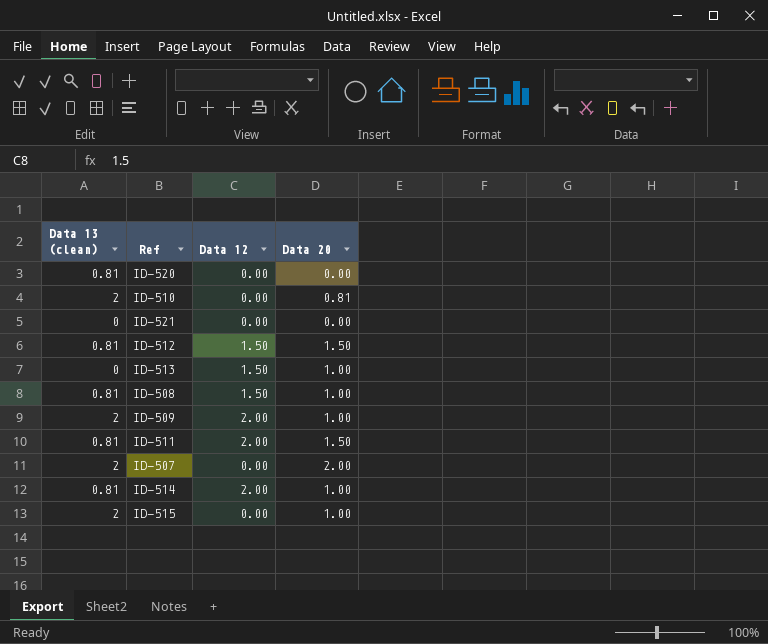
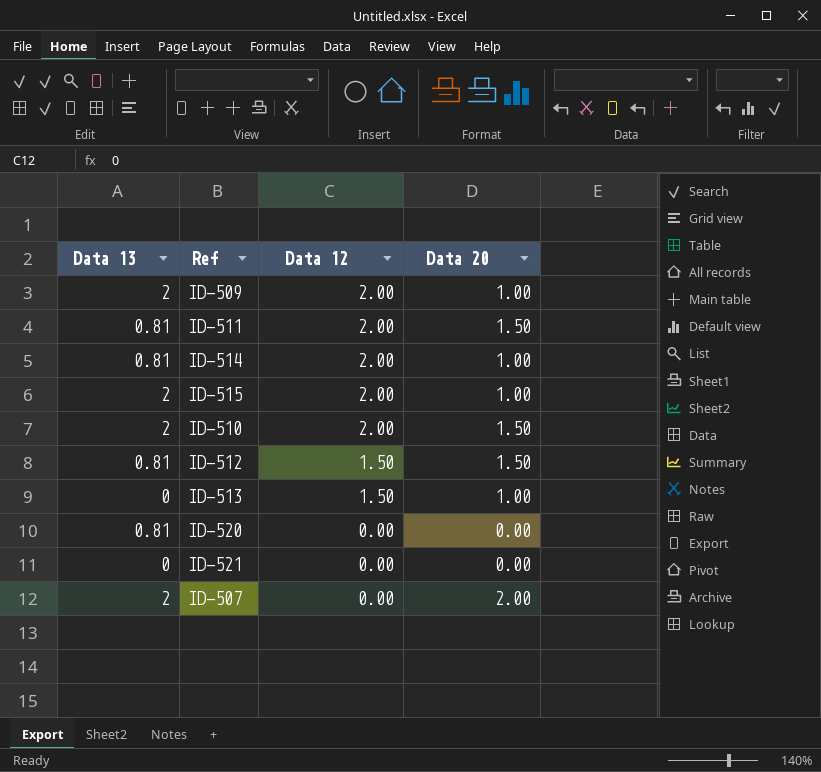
row order: none -> Data 12 descending
column name: Data 13 (clean) -> Data 13
row ID-508: 0.81 | 1.50 | 1.00 -> none
ID-515 | Data 12: 0.00 -> 2.00
ID-510 | Data 12: 0.00 -> 2.00
ID-510 | Data 20: 0.81 -> 1.50

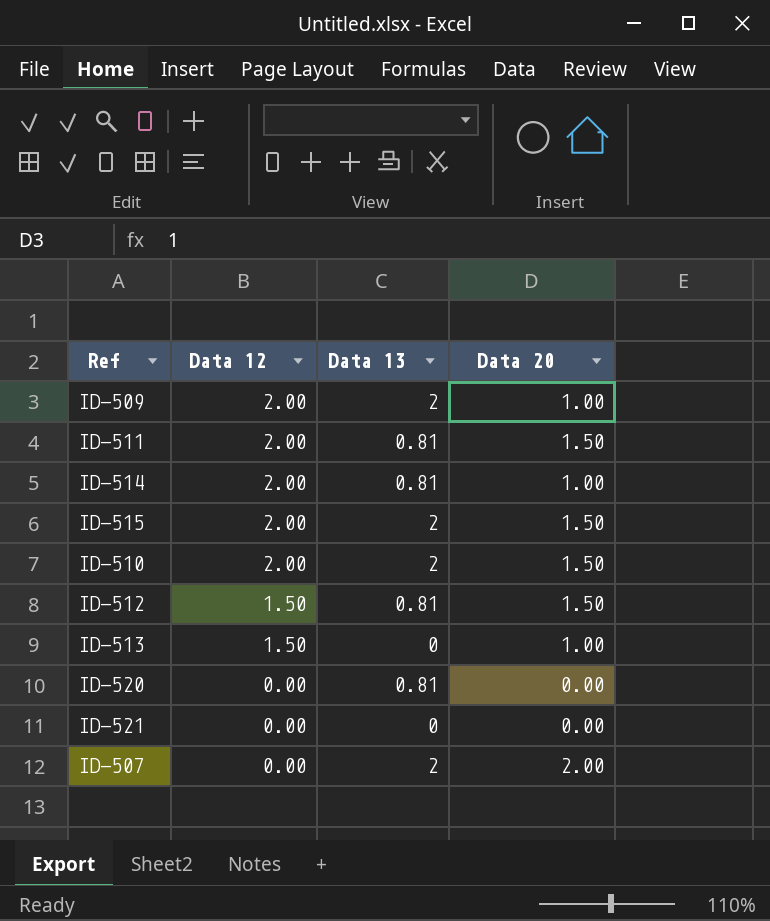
column Data 13 | position: 1 -> 3
ID-515 | Data 20: 1.00 -> 1.50

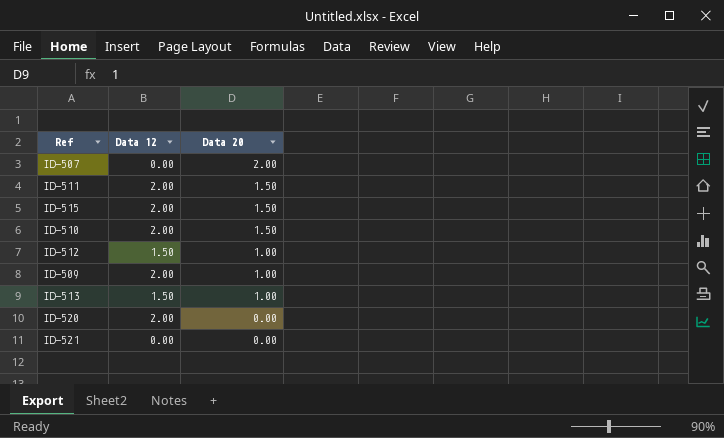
row order: Data 12 descending -> Data 20 descending
column Data 13 | position: 3 -> none
row ID-514: 2.00 | 0.81 | 1.00 -> none
ID-512 | Data 20: 1.50 -> 1.00
ID-520 | Data 12: 0.00 -> 2.00

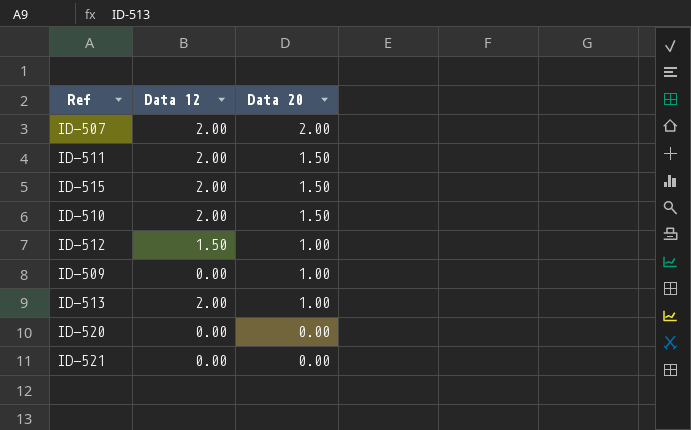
ID-507 | Data 12: 0.00 -> 2.00
ID-509 | Data 12: 2.00 -> 0.00
ID-513 | Data 12: 1.50 -> 2.00
ID-520 | Data 12: 2.00 -> 0.00

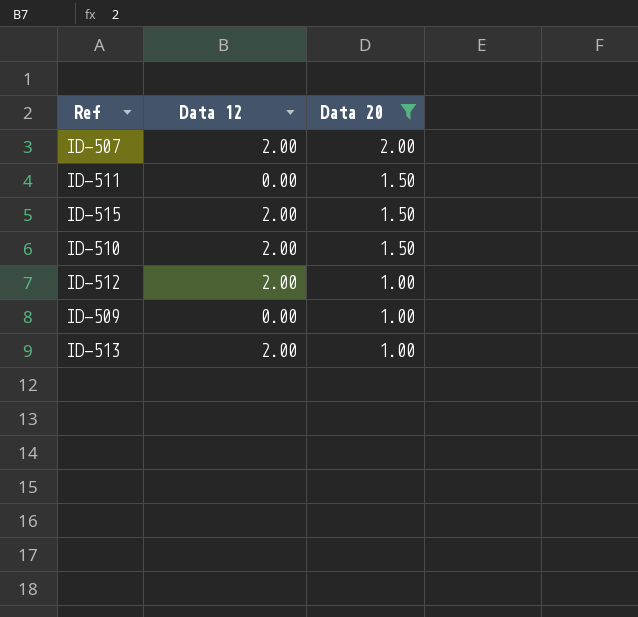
filter: none -> Data 20 != 0.00
ID-511 | Data 12: 2.00 -> 0.00
ID-512 | Data 12: 1.50 -> 2.00

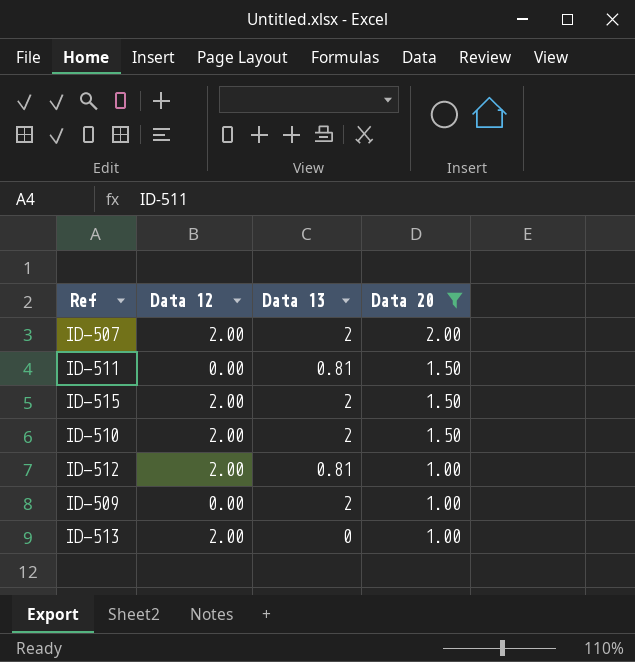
column Data 13 | position: none -> 3

